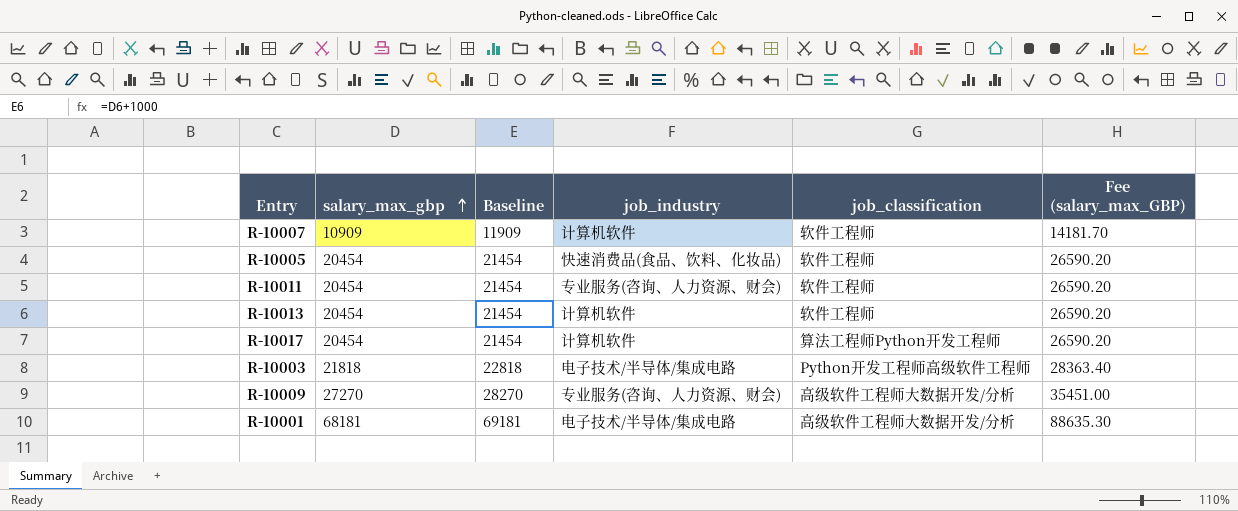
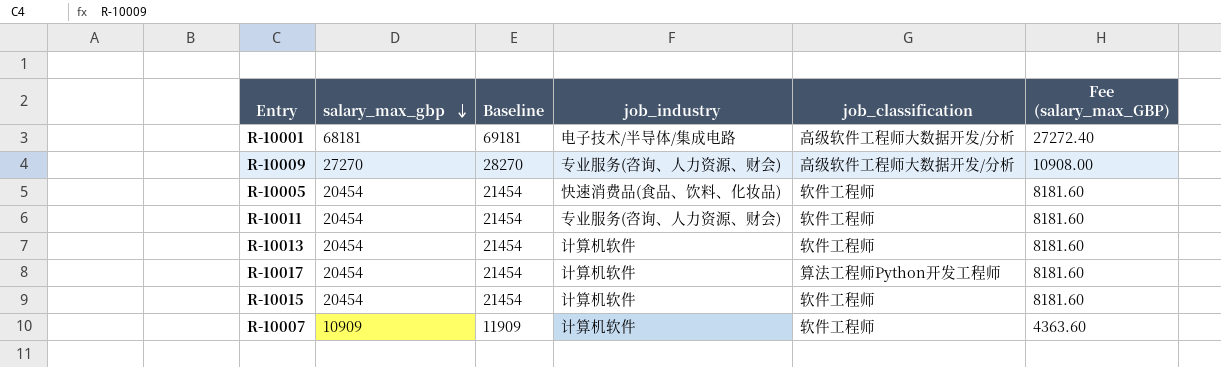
row order: salary_max_gbp ascending -> salary_max_gbp descending
column Fee (salary_max_GBP) | formula: [salary_max_gbp] * 1.3 -> [salary_max_gbp] * 0.4
row R-10003: 21818 | 22818 | 电子技术/半导体/集成电路 | Python开发工程师高级软件工程师 | 28363.40 -> none
row R-10015: none -> 20454 | 21454 | 计算机软件 | 软件工程师 | 8181.60

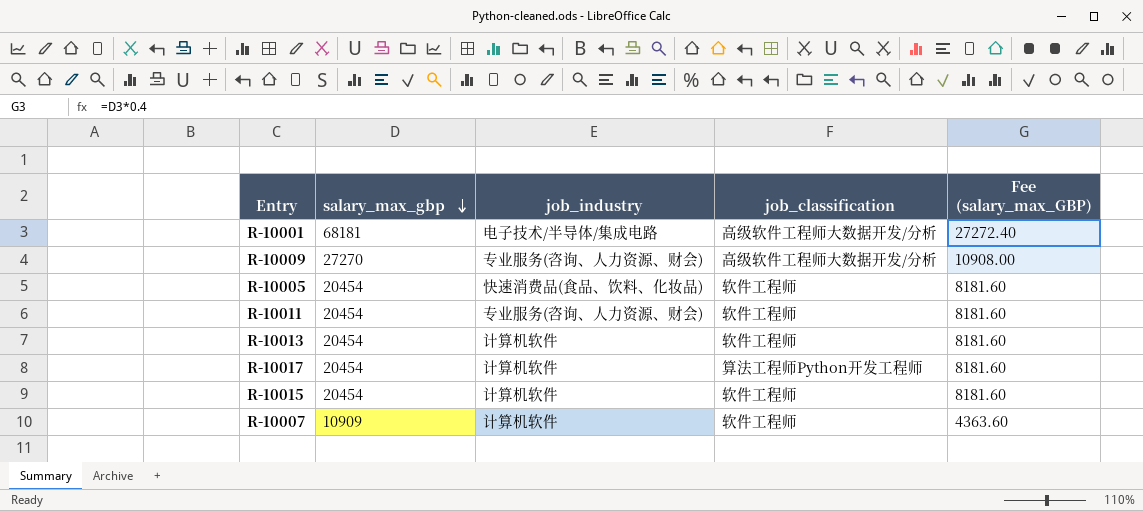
column Baseline | formula: [salary_max_gbp] + 1000 -> none

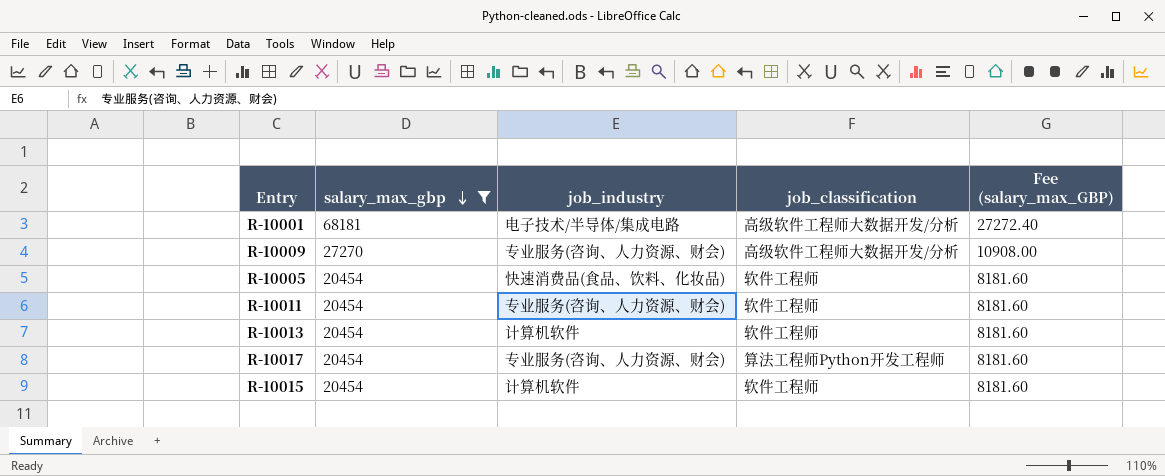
filter: none -> salary_max_gbp != 10909
R-10017 | job_industry: 计算机软件 -> 专业服务(咨询、人力资源、财会)

